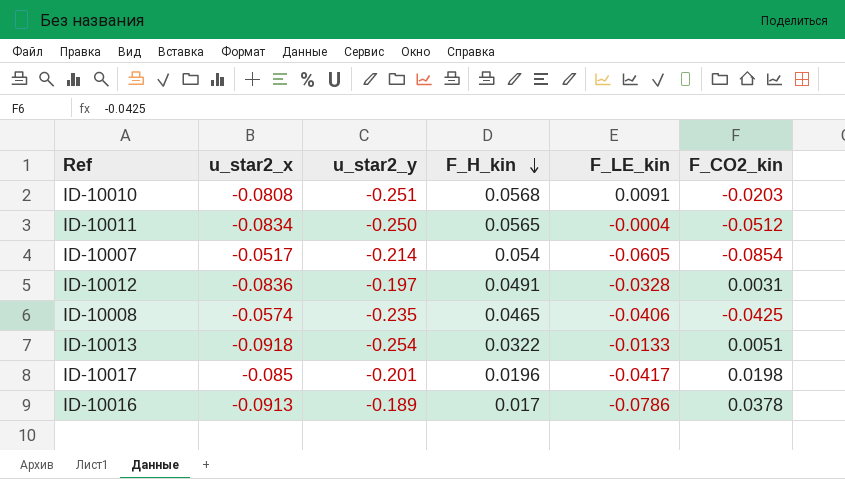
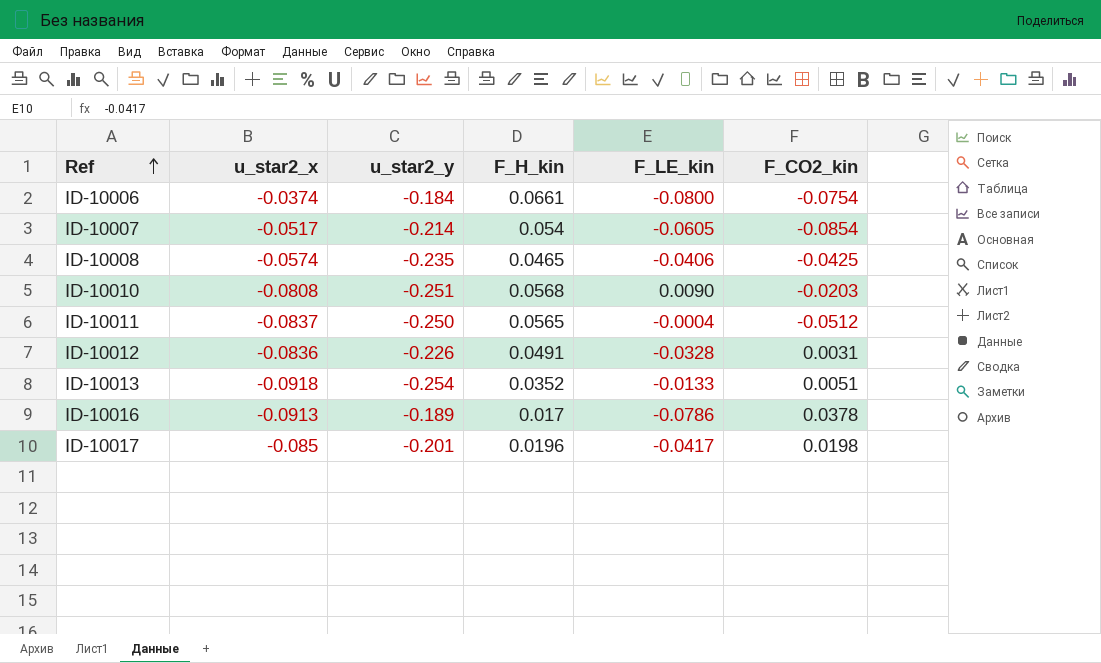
row order: F_H_kin descending -> Ref ascending
row ID-10006: none -> -0.0374 | -0.184 | 0.0661 | -0.0800 | -0.0754
ID-10010 | F_LE_kin: 0.0091 -> 0.0090
ID-10011 | u_star2_x: -0.0834 -> -0.0837
ID-10012 | u_star2_y: -0.197 -> -0.226
ID-10013 | F_H_kin: 0.0322 -> 0.0352

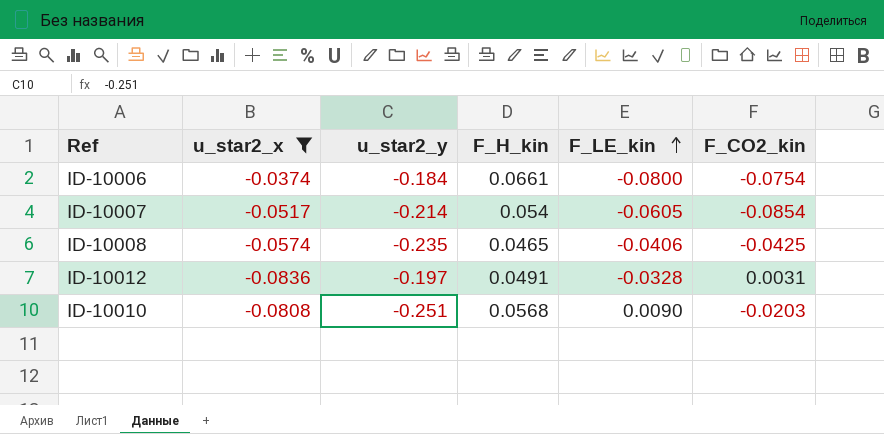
filter: none -> u_star2_x >= -0.0836
row order: Ref ascending -> F_LE_kin ascending
ID-10012 | u_star2_y: -0.226 -> -0.197

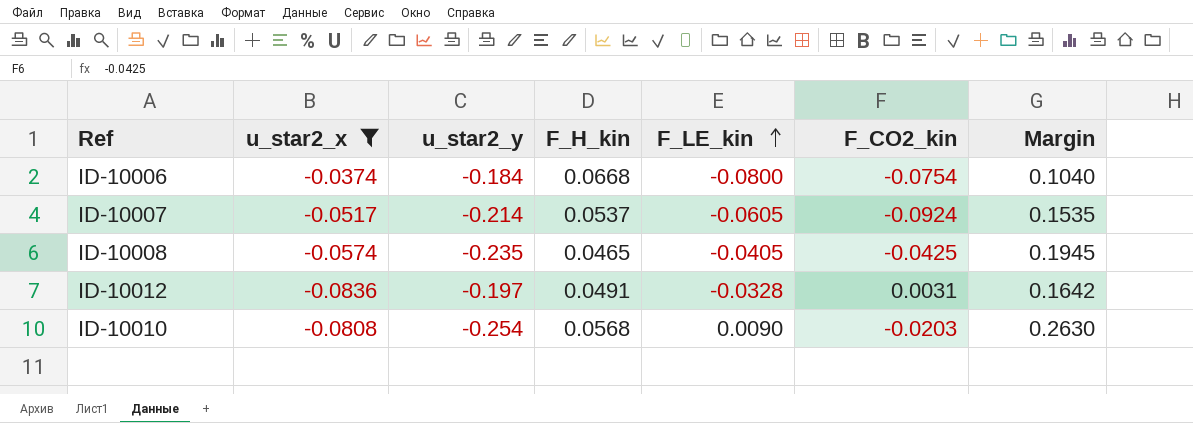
column Margin | formula: none -> [F_LE_kin] - [u_star2_y]
ID-10006 | F_H_kin: 0.0661 -> 0.0668
ID-10007 | F_H_kin: 0.054 -> 0.0537
ID-10007 | F_CO2_kin: -0.0854 -> -0.0924
ID-10008 | F_LE_kin: -0.0406 -> -0.0405
ID-10010 | u_star2_y: -0.251 -> -0.254

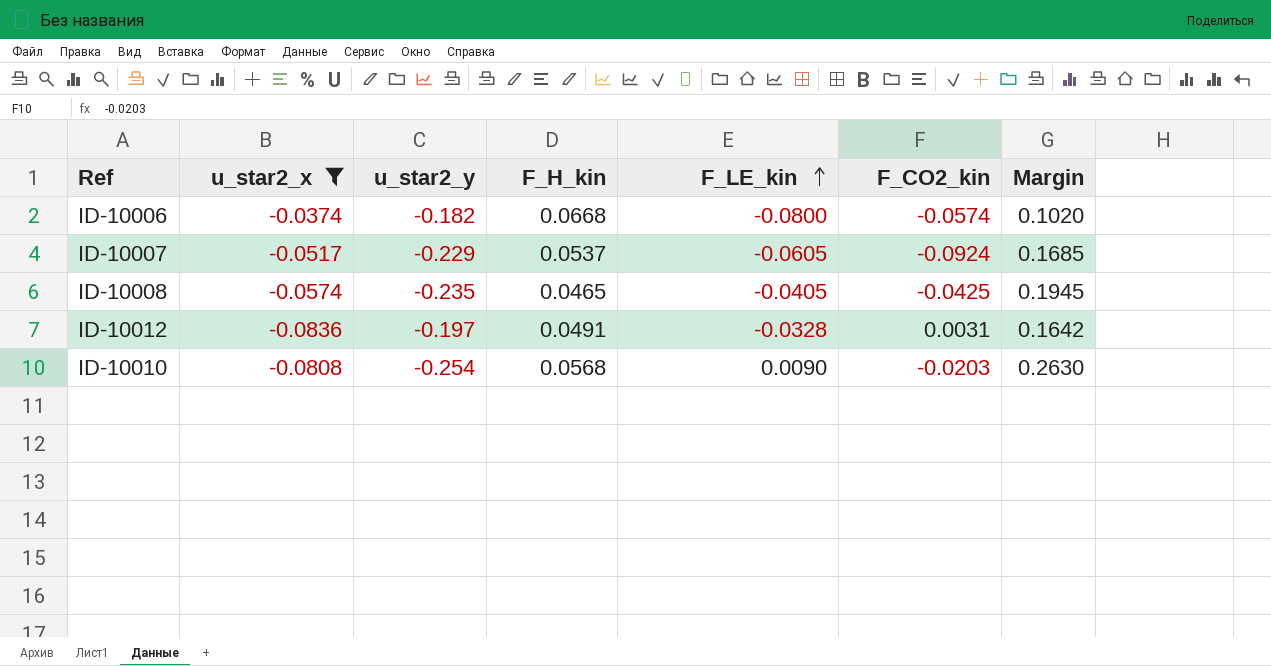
ID-10006 | u_star2_y: -0.184 -> -0.182
ID-10006 | F_CO2_kin: -0.0754 -> -0.0574
ID-10006 | Margin: 0.1040 -> 0.1020
ID-10007 | u_star2_y: -0.214 -> -0.229
ID-10007 | Margin: 0.1535 -> 0.1685

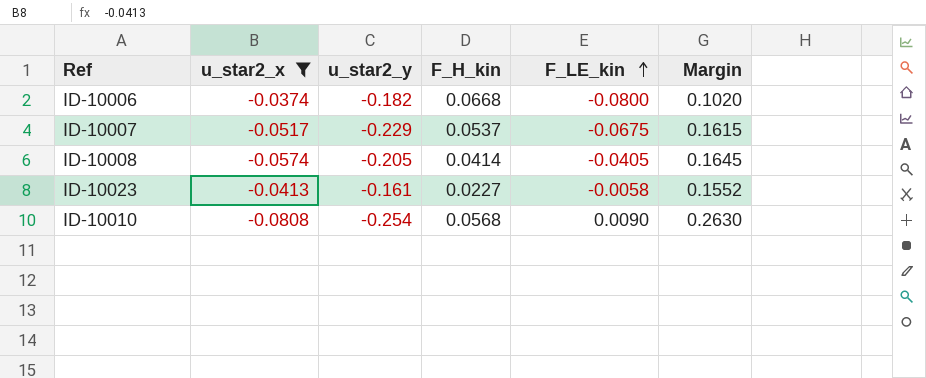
column F_CO2_kin | position: 6 -> none
row ID-10012: -0.0836 | -0.197 | 0.0491 | -0.0328 | 0.0031 | 0.1642 -> none
ID-10007 | F_LE_kin: -0.0605 -> -0.0675
ID-10007 | Margin: 0.1685 -> 0.1615
ID-10008 | u_star2_y: -0.235 -> -0.205
ID-10008 | F_H_kin: 0.0465 -> 0.0414
ID-10008 | Margin: 0.1945 -> 0.1645
row ID-10023: none -> -0.0413 | -0.161 | 0.0227 | -0.0058 | 0.1552

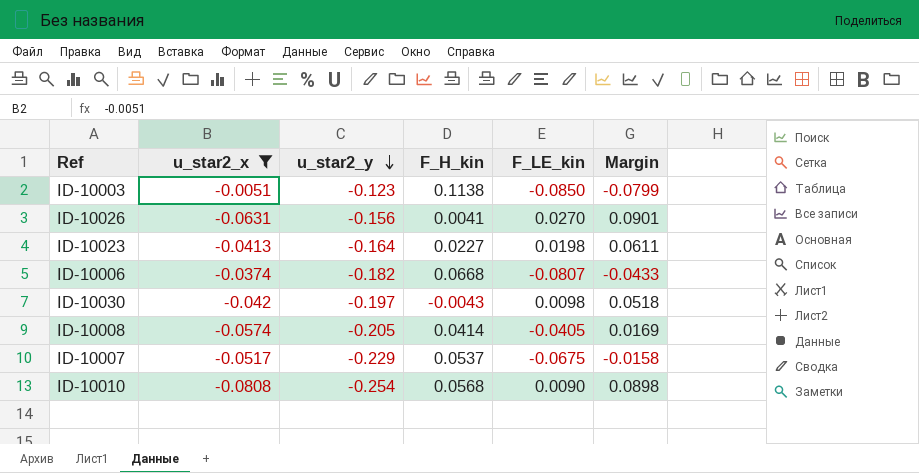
row order: F_LE_kin ascending -> u_star2_y descending
column Margin | formula: [F_LE_kin] - [u_star2_y] -> [F_LE_kin] - [u_star2_x]
row ID-10003: none -> -0.0051 | -0.123 | 0.1138 | -0.0850 | -0.0799
row ID-10026: none -> -0.0631 | -0.156 | 0.0041 | 0.0270 | 0.0901
ID-10023 | u_star2_y: -0.161 -> -0.164
ID-10023 | F_LE_kin: -0.0058 -> 0.0198
ID-10006 | F_LE_kin: -0.0800 -> -0.0807
row ID-10030: none -> -0.042 | -0.197 | -0.0043 | 0.0098 | 0.0518

